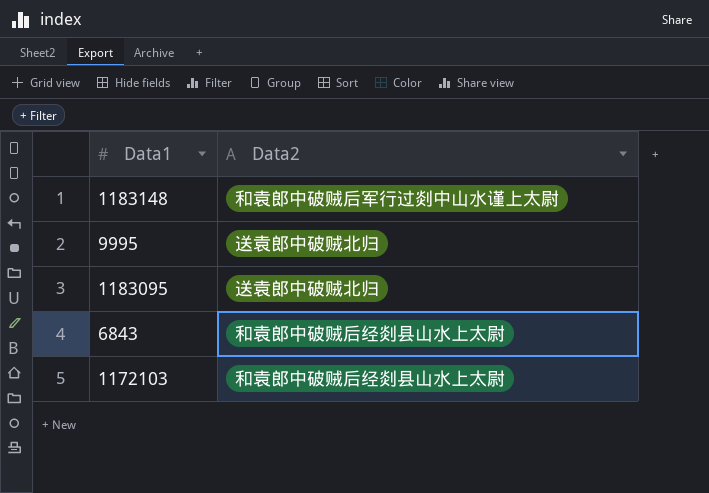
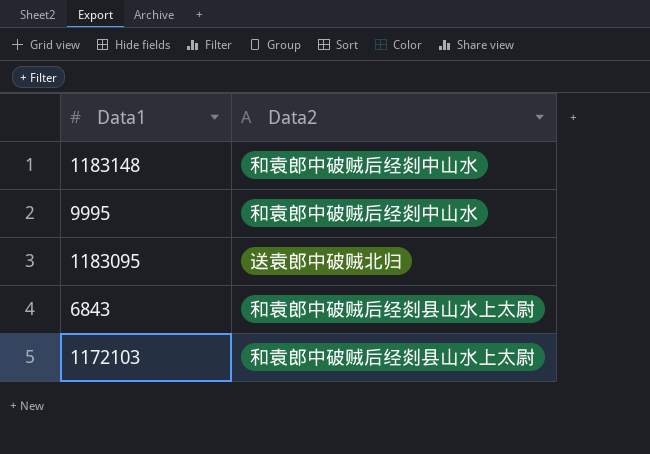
1183148 | Data2: 和袁郎中破贼后军行过剡中山水谨上太尉 -> 和袁郎中破贼后经剡中山水
9995 | Data2: 送袁郎中破贼北归 -> 和袁郎中破贼后经剡中山水

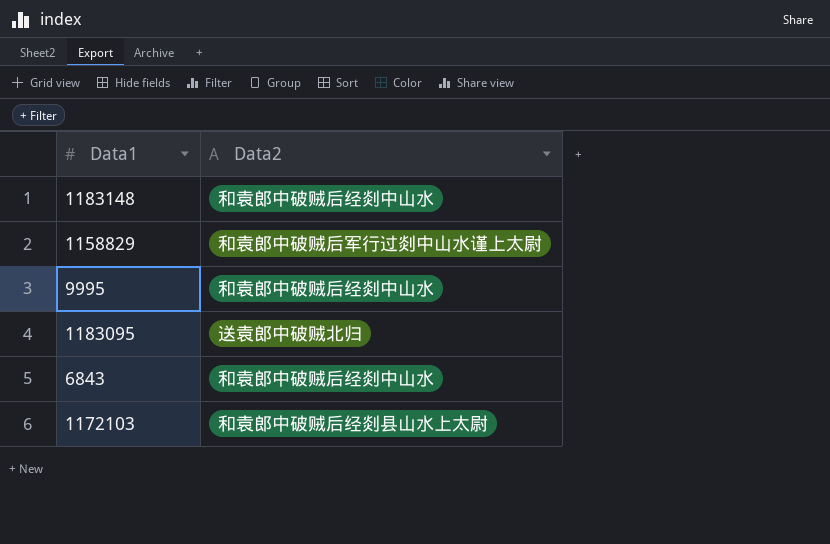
row 1158829: none -> 和袁郎中破贼后军行过剡中山水谨上太尉
6843 | Data2: 和袁郎中破贼后经剡县山水上太尉 -> 和袁郎中破贼后经剡中山水

